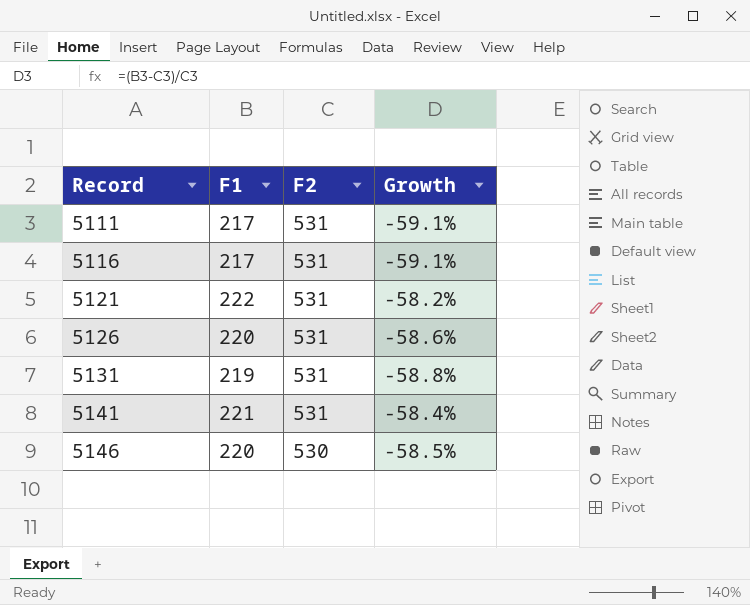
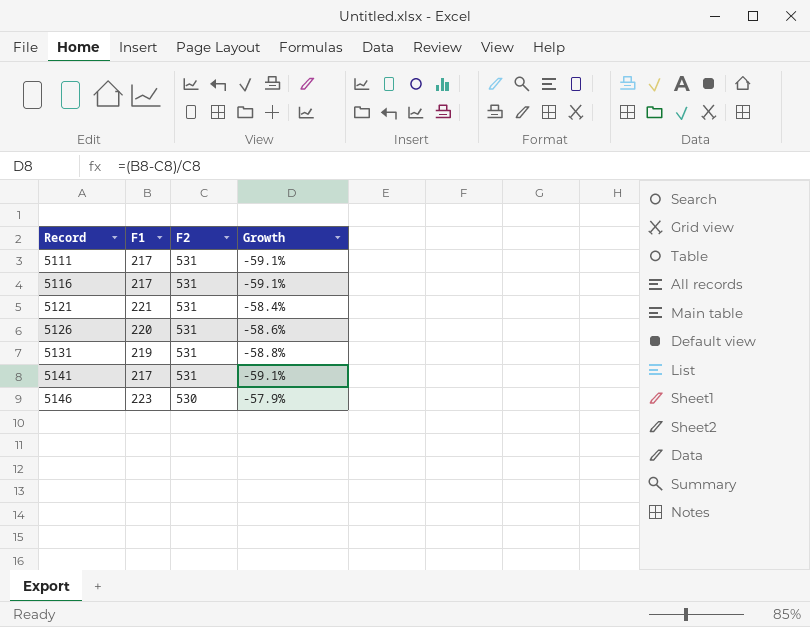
5121 | F1: 222 -> 221
5121 | Growth: -58.2% -> -58.4%
5141 | F1: 221 -> 217
5141 | Growth: -58.4% -> -59.1%
5146 | F1: 220 -> 223
5146 | Growth: -58.5% -> -57.9%

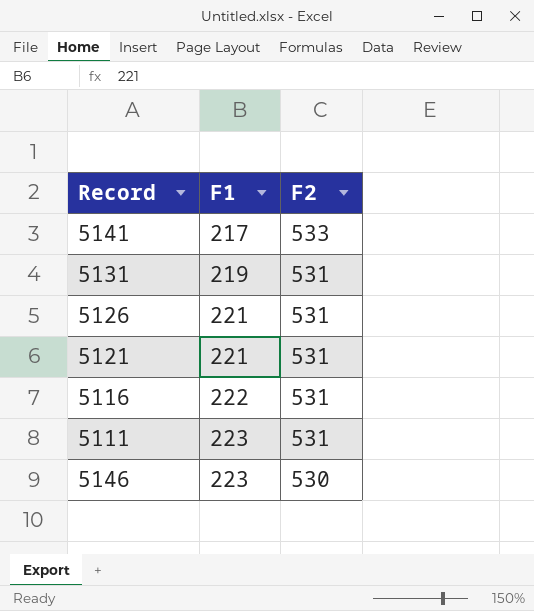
row order: Record ascending -> F1 ascending
column Growth | formula: ([F1] - [F2]) / [F2] -> none
5141 | F2: 531 -> 533
5126 | F1: 220 -> 221
5116 | F1: 217 -> 222
5111 | F1: 217 -> 223

